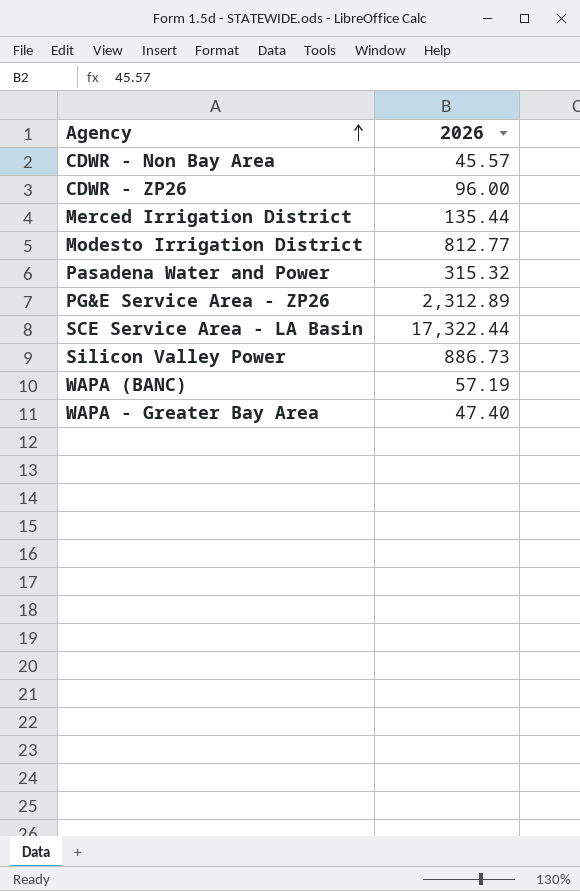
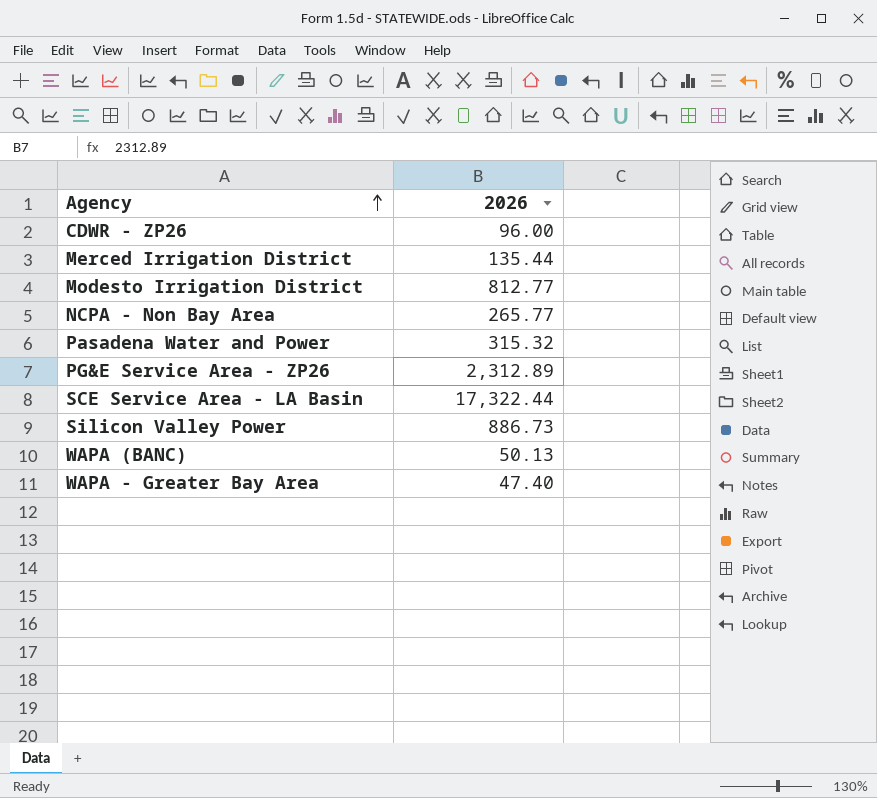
row CDWR - Non Bay Area: 45.57 -> none
row NCPA - Non Bay Area: none -> 265.77
WAPA (BANC) | 2026: 57.19 -> 50.13

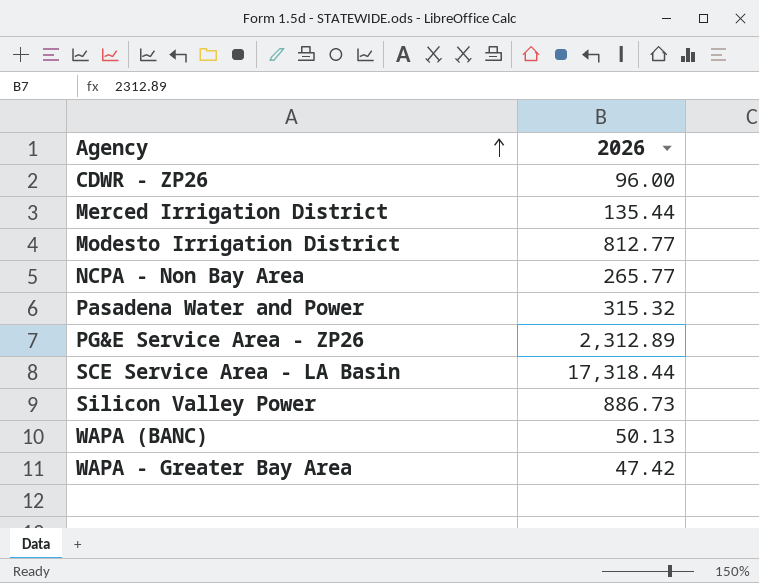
SCE Service Area - LA Basin | 2026: 17,322.44 -> 17,318.44
WAPA - Greater Bay Area | 2026: 47.40 -> 47.42

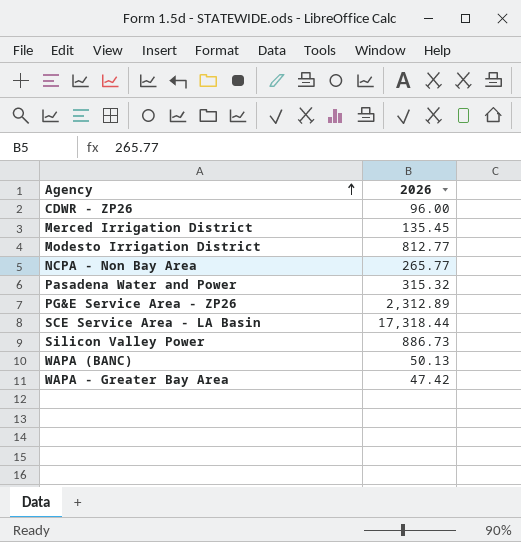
Merced Irrigation District | 2026: 135.44 -> 135.45

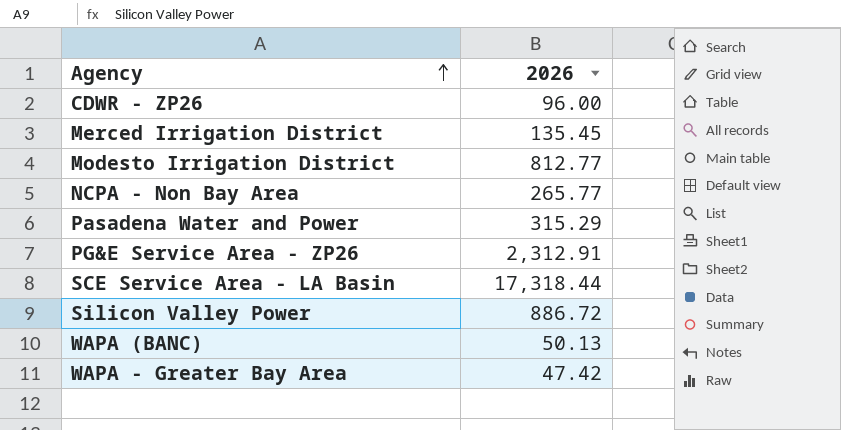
Pasadena Water and Power | 2026: 315.32 -> 315.29
PG&E Service Area - ZP26 | 2026: 2,312.89 -> 2,312.91
Silicon Valley Power | 2026: 886.73 -> 886.72

